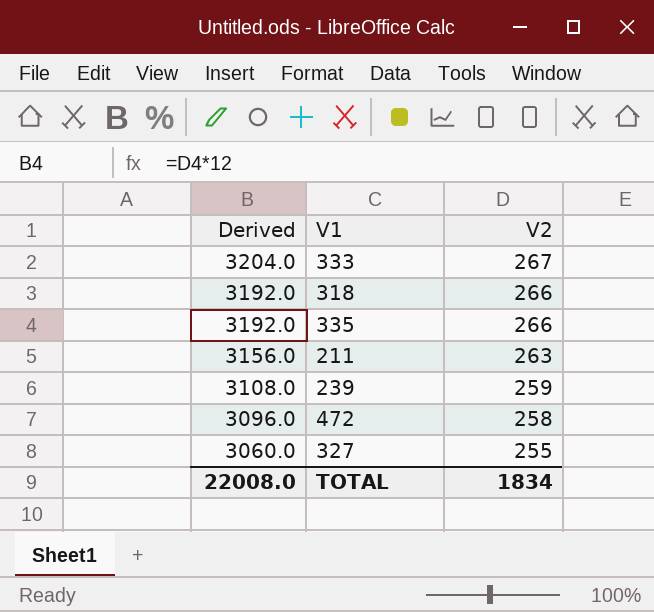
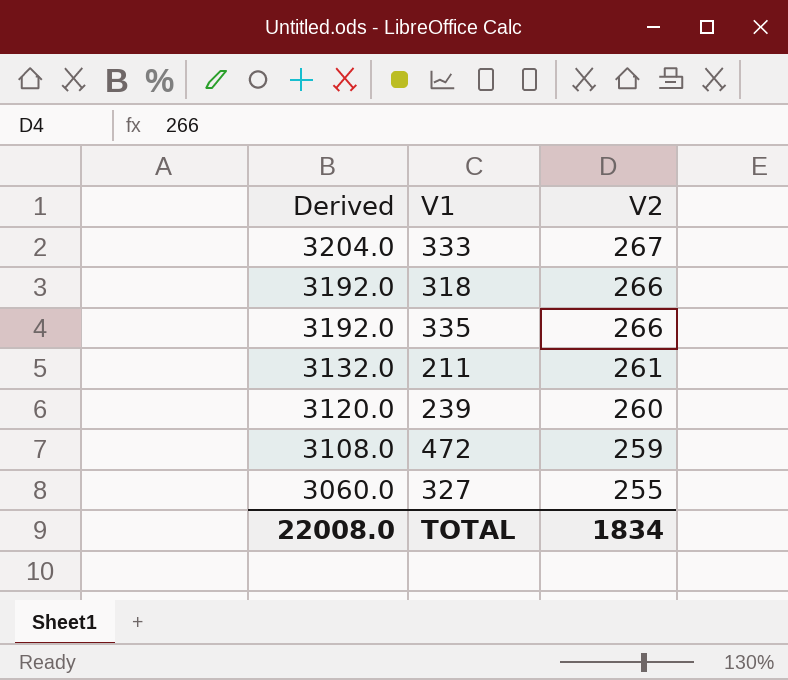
211 | Derived: 3156.0 -> 3132.0
211 | V2: 263 -> 261
239 | Derived: 3108.0 -> 3120.0
239 | V2: 259 -> 260
472 | Derived: 3096.0 -> 3108.0
472 | V2: 258 -> 259

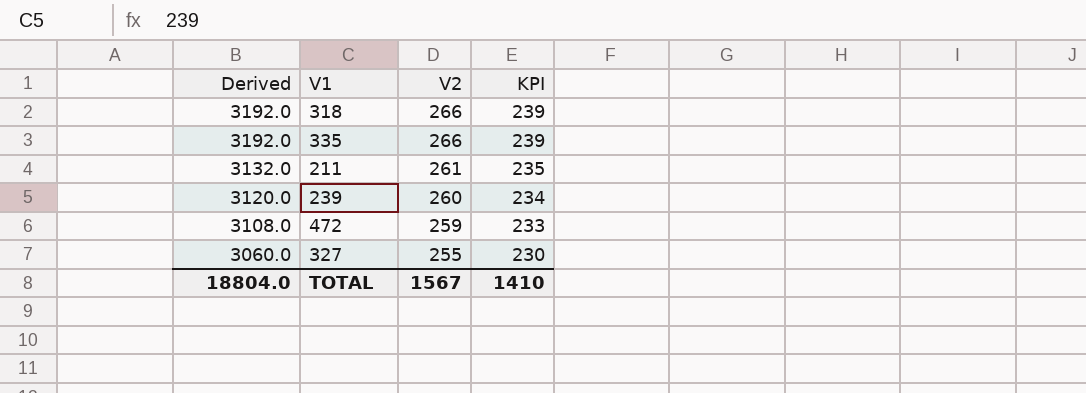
column KPI | formula: none -> [V2] * 0.9
row 333: 3204.0 | 267 -> none
TOTAL | Derived: 22008.0 -> 18804.0
TOTAL | V2: 1834 -> 1567

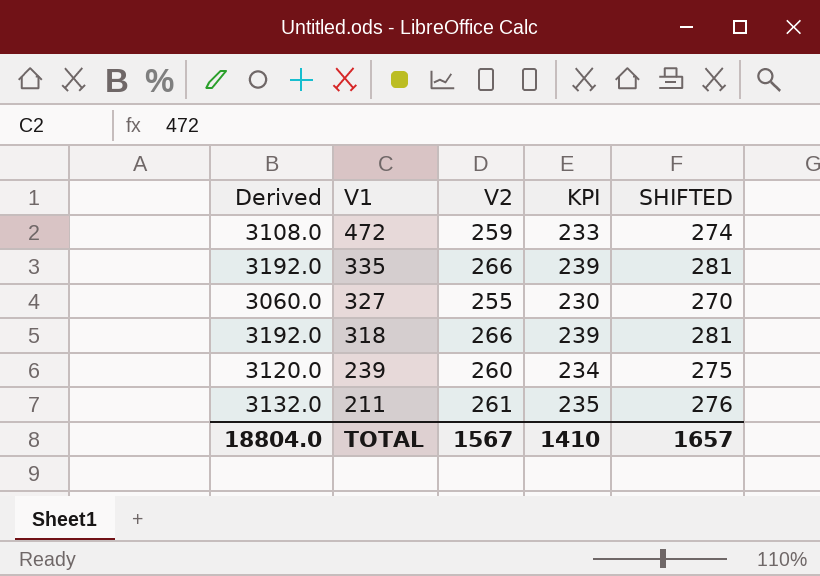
row order: Derived descending -> V1 descending
column SHIFTED | formula: none -> [V2] + 15

